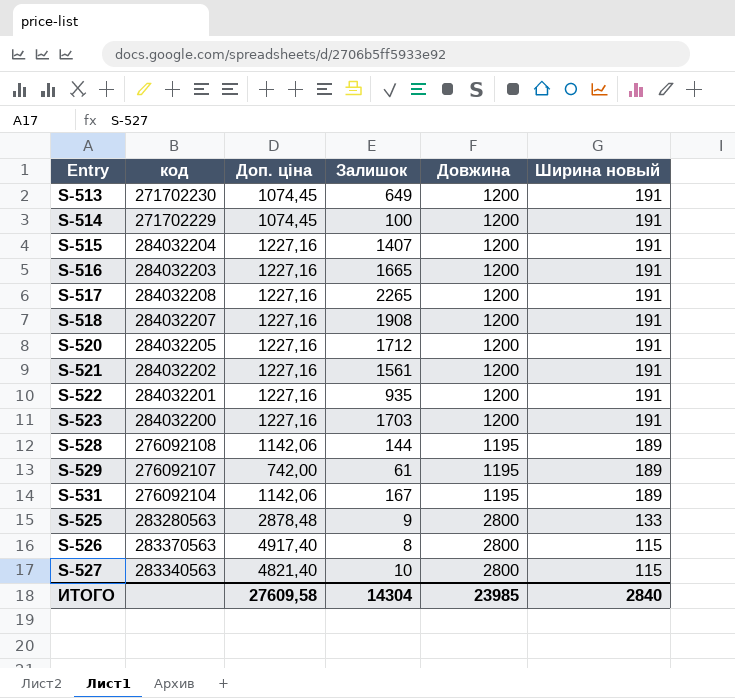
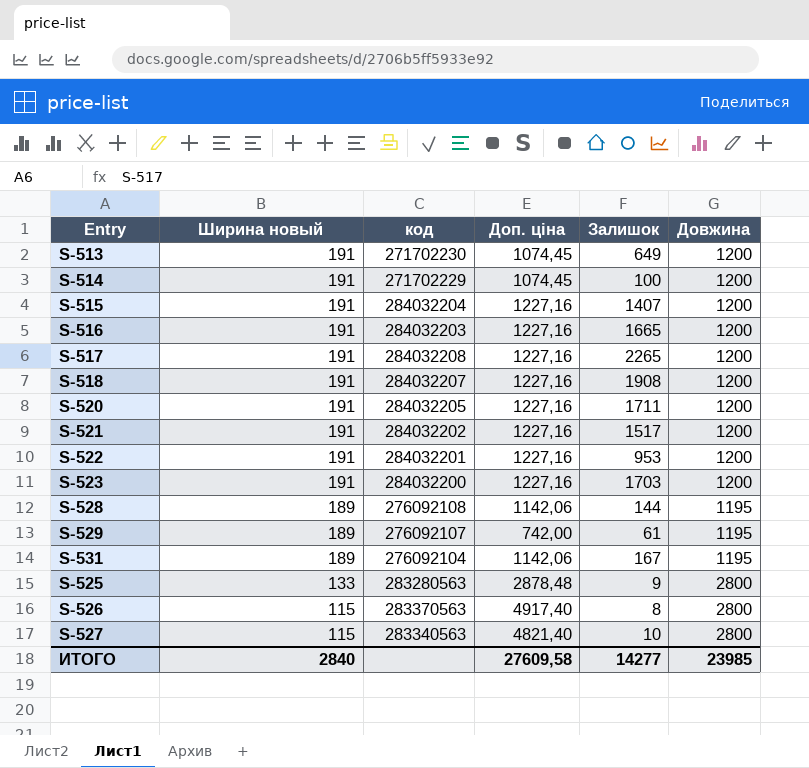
column Ширина новый | position: 6 -> 2
S-520 | Залишок: 1712 -> 1711
S-521 | Залишок: 1561 -> 1517
S-522 | Залишок: 935 -> 953
ИТОГО | Залишок: 14304 -> 14277

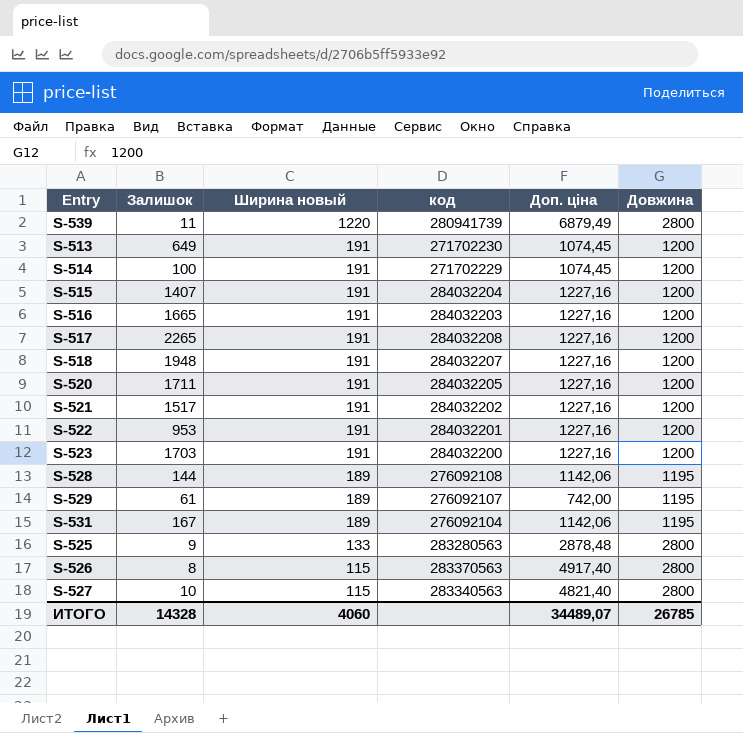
column Залишок | position: 5 -> 2
row S-539: none -> 11 | 1220 | 280941739 | 6879,49 | 2800
S-518 | Залишок: 1908 -> 1948
ИТОГО | Залишок: 14277 -> 14328
ИТОГО | Ширина новый: 2840 -> 4060
ИТОГО | Доп. ціна: 27609,58 -> 34489,07
ИТОГО | Довжина: 23985 -> 26785

